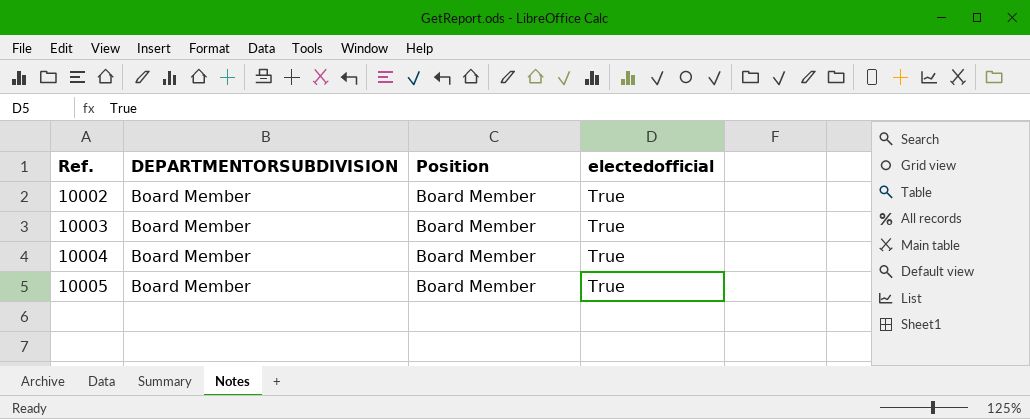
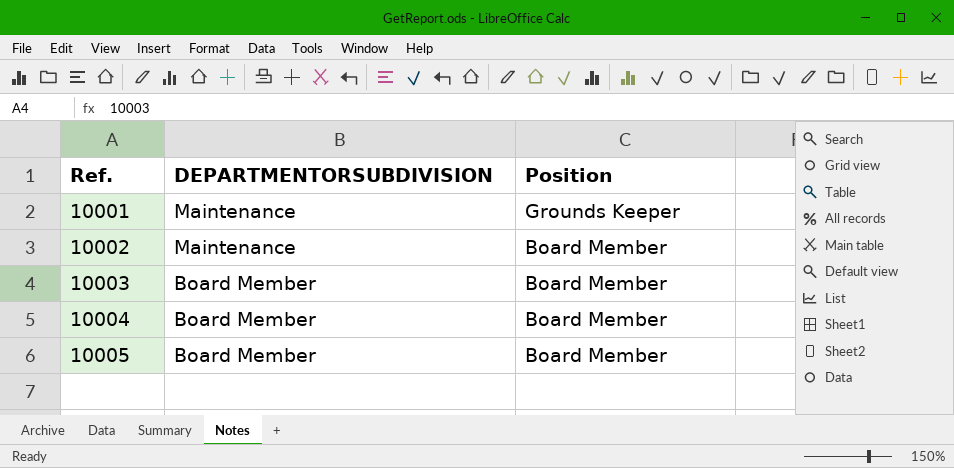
column electedofficial | position: 4 -> none
row 10001: none -> Maintenance | Grounds Keeper
10002 | DEPARTMENTORSUBDIVISION: Board Member -> Maintenance

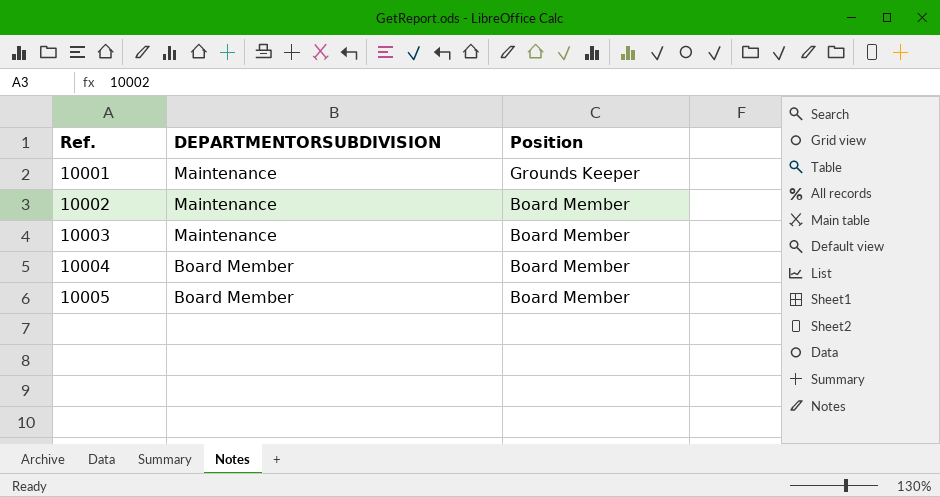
10003 | DEPARTMENTORSUBDIVISION: Board Member -> Maintenance

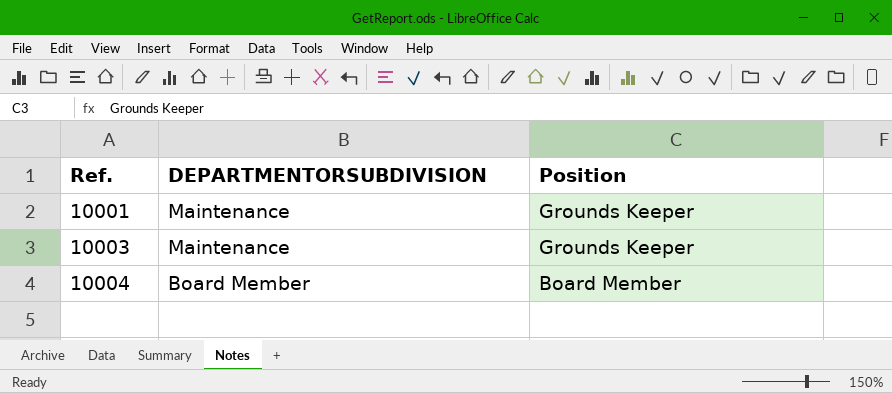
row 10002: Maintenance | Board Member -> none
row 10005: Board Member | Board Member -> none
10003 | Position: Board Member -> Grounds Keeper

